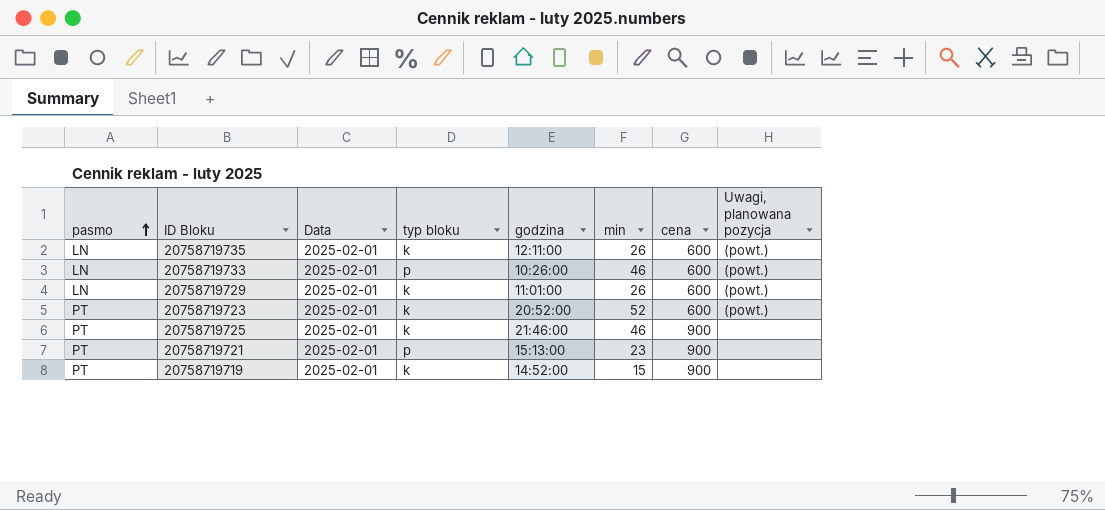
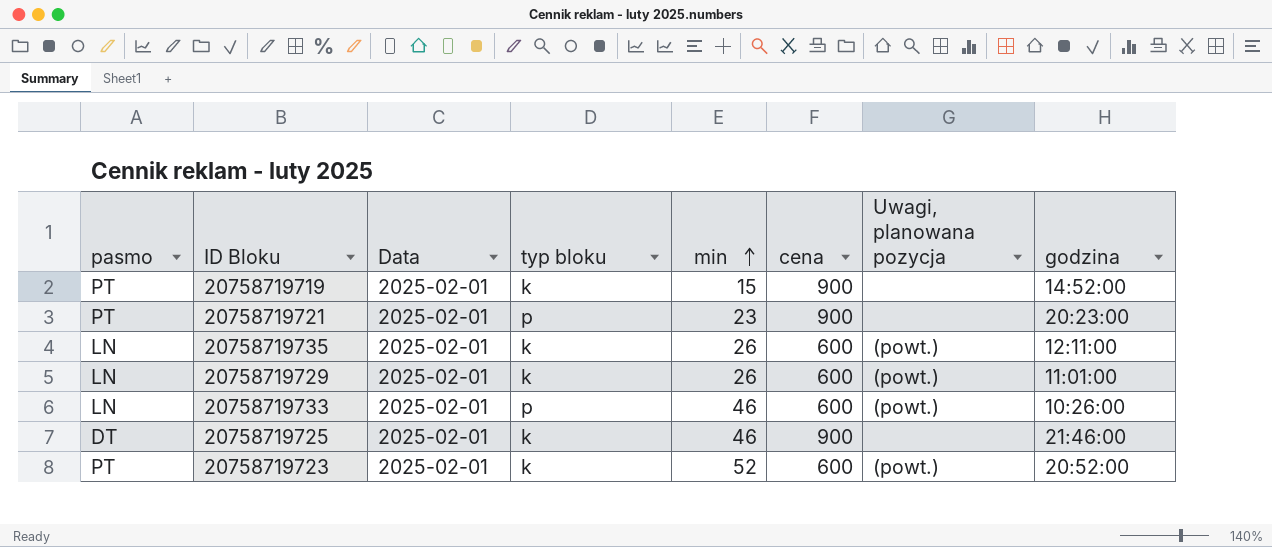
row order: pasmo ascending -> min ascending
column godzina | position: 5 -> 8
20758719721 | godzina: 15:13:00 -> 20:23:00
20758719725 | pasmo: PT -> DT

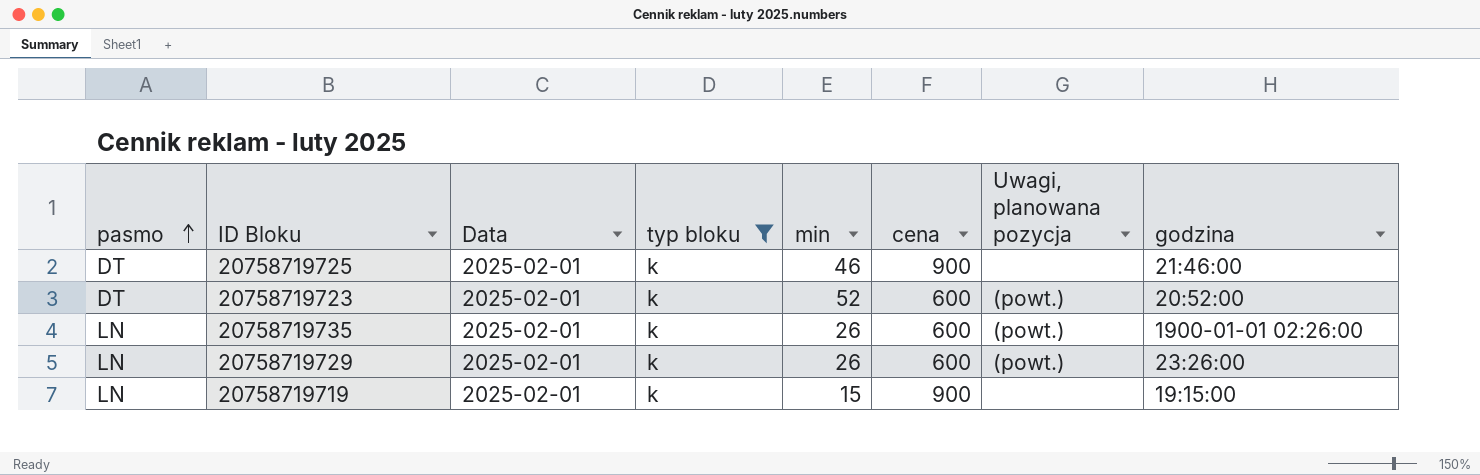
filter: none -> typ bloku = k
row order: min ascending -> pasmo ascending
20758719723 | pasmo: PT -> DT
20758719735 | godzina: 12:11:00 -> 1900-01-01 02:26:00
20758719729 | godzina: 11:01:00 -> 23:26:00
20758719719 | pasmo: PT -> LN
20758719719 | godzina: 14:52:00 -> 19:15:00

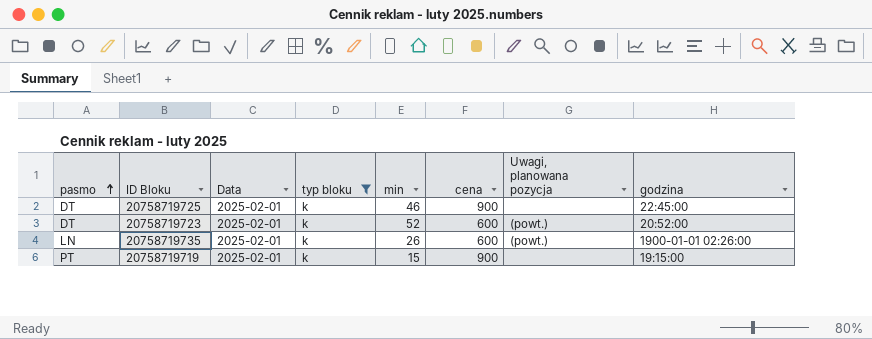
row 20758719729: LN | 2025-02-01 | k | 26 | 600 | (powt.) | 23:26:00 -> none
20758719725 | godzina: 21:46:00 -> 22:45:00
20758719719 | pasmo: LN -> PT

